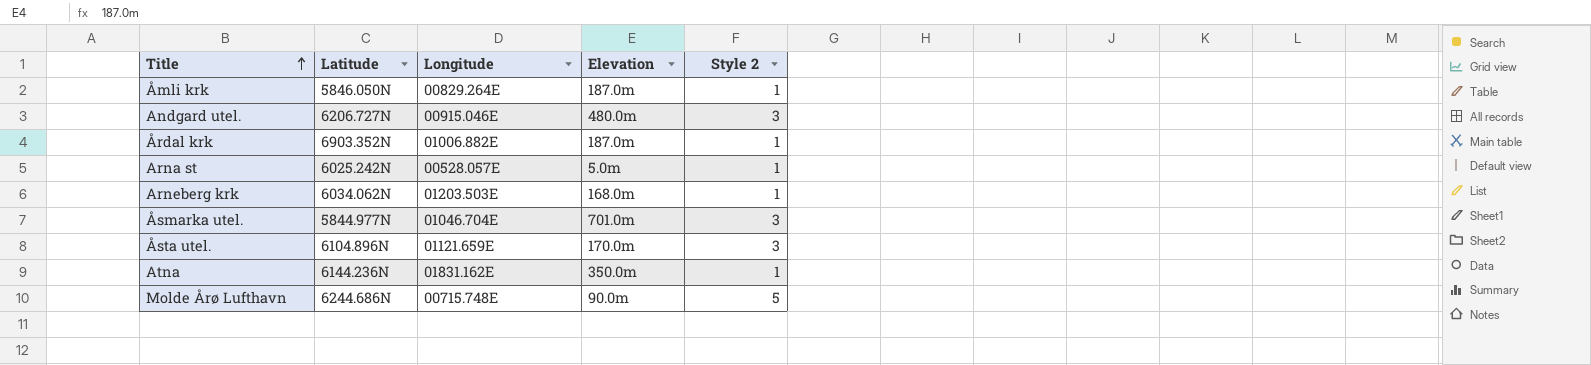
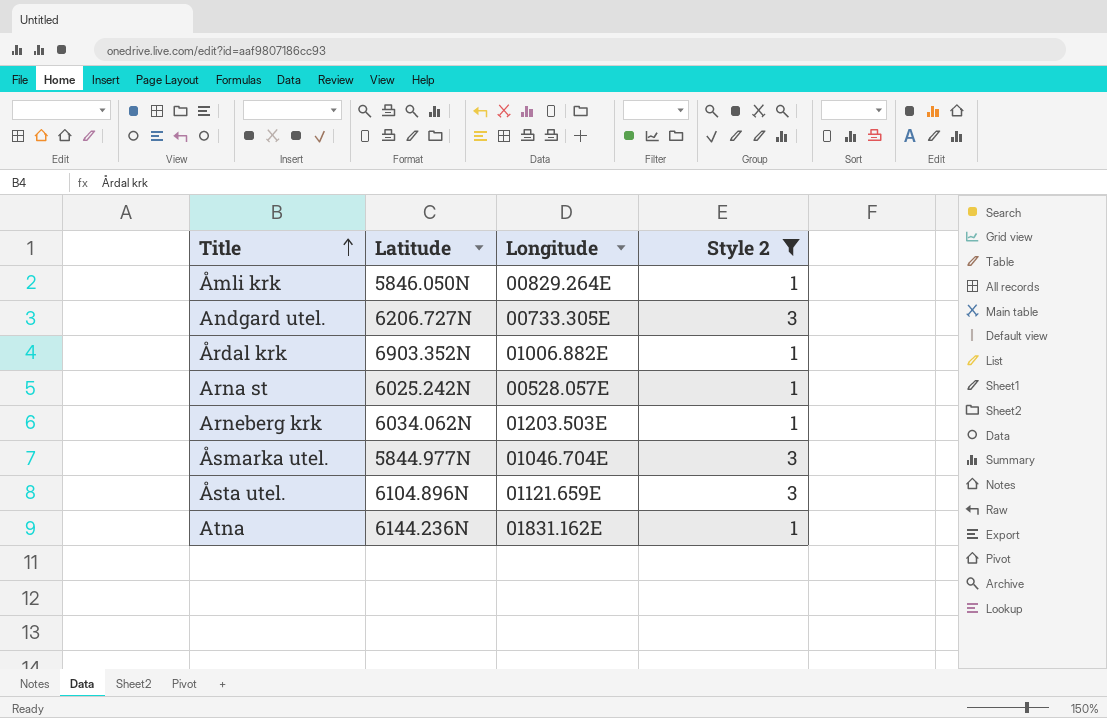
filter: none -> Style 2 != 5
column Elevation | position: 4 -> none
Andgard utel. | Longitude: 00915.046E -> 00733.305E

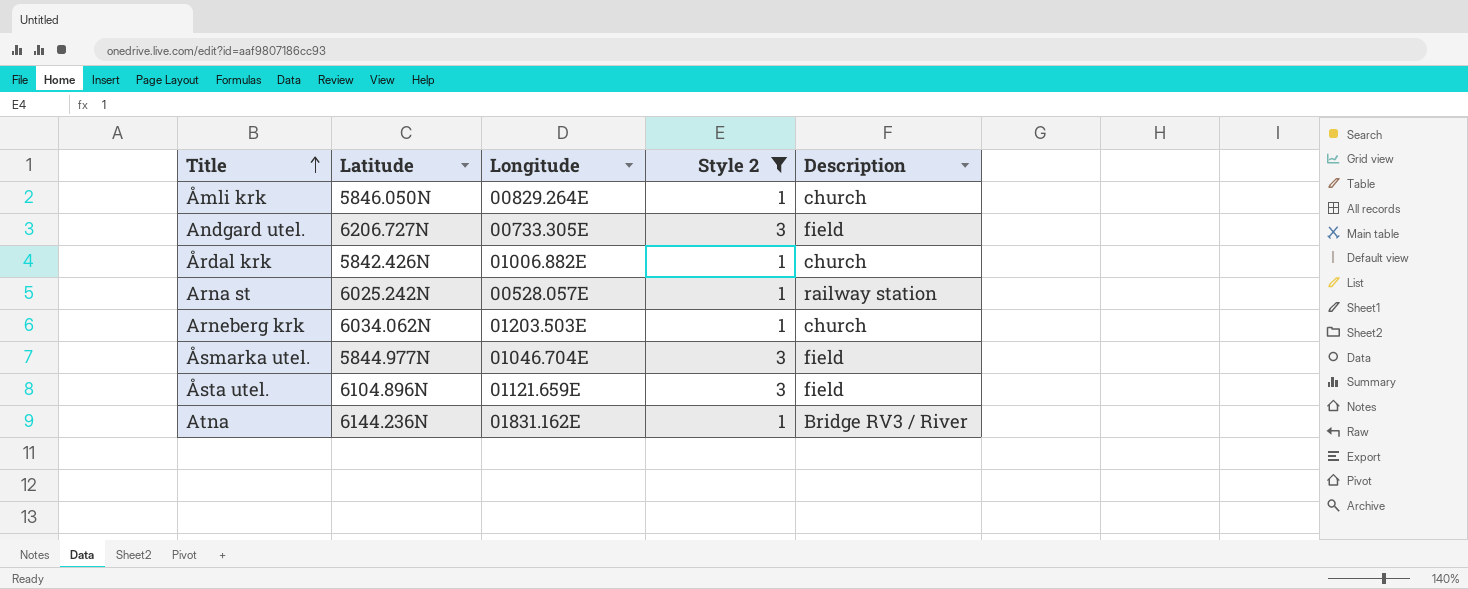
column Description | position: none -> 5
Årdal krk | Latitude: 6903.352N -> 5842.426N

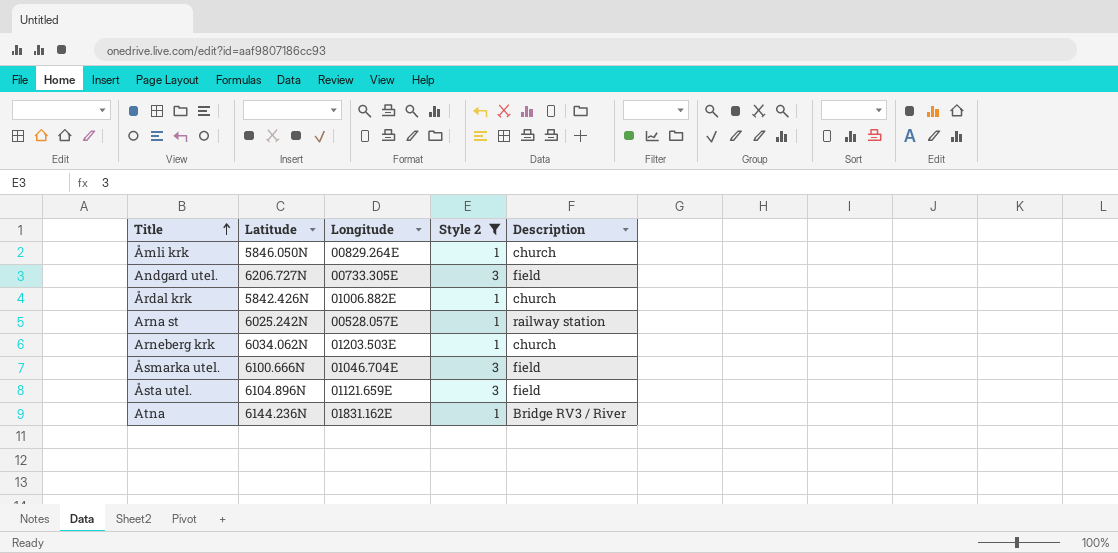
Åsmarka utel. | Latitude: 5844.977N -> 6100.666N

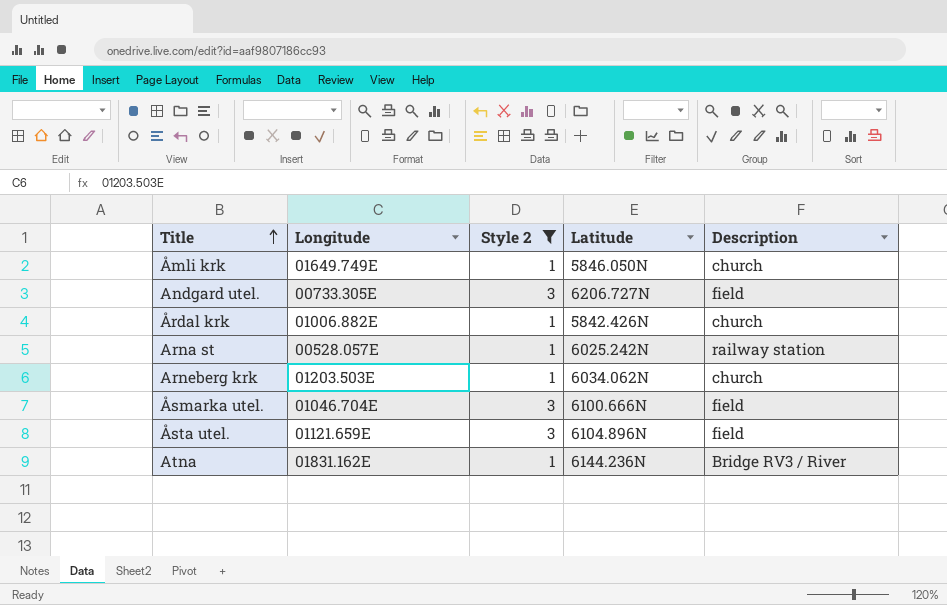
column Latitude | position: 2 -> 4
Åmli krk | Longitude: 00829.264E -> 01649.749E

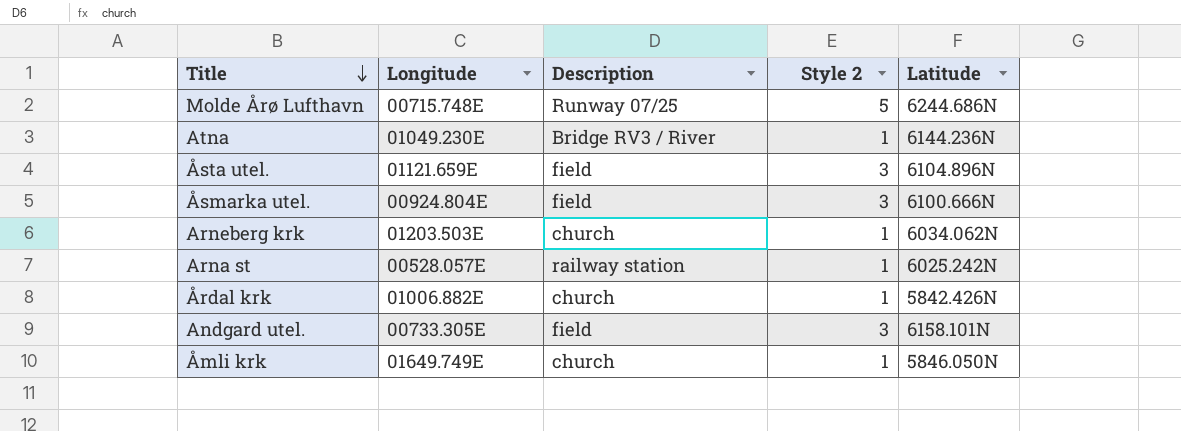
filter: Style 2 != 5 -> none
row order: Title ascending -> Title descending
column Description | position: 5 -> 3
Atna | Longitude: 01831.162E -> 01049.230E
Åsmarka utel. | Longitude: 01046.704E -> 00924.804E
Andgard utel. | Latitude: 6206.727N -> 6158.101N

